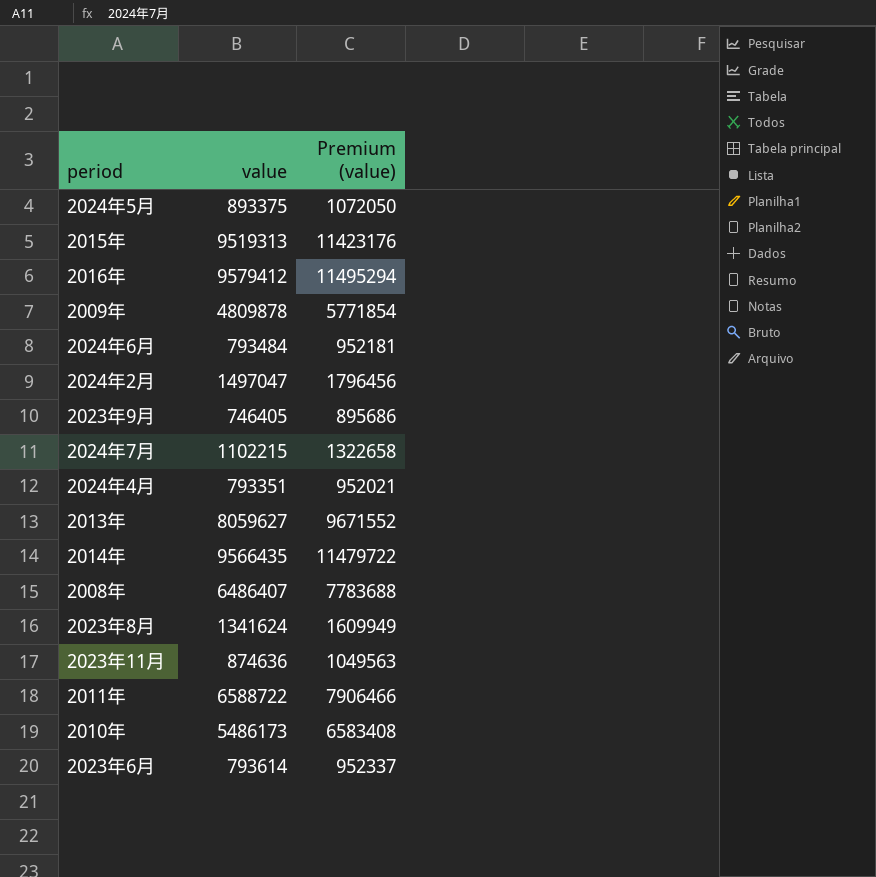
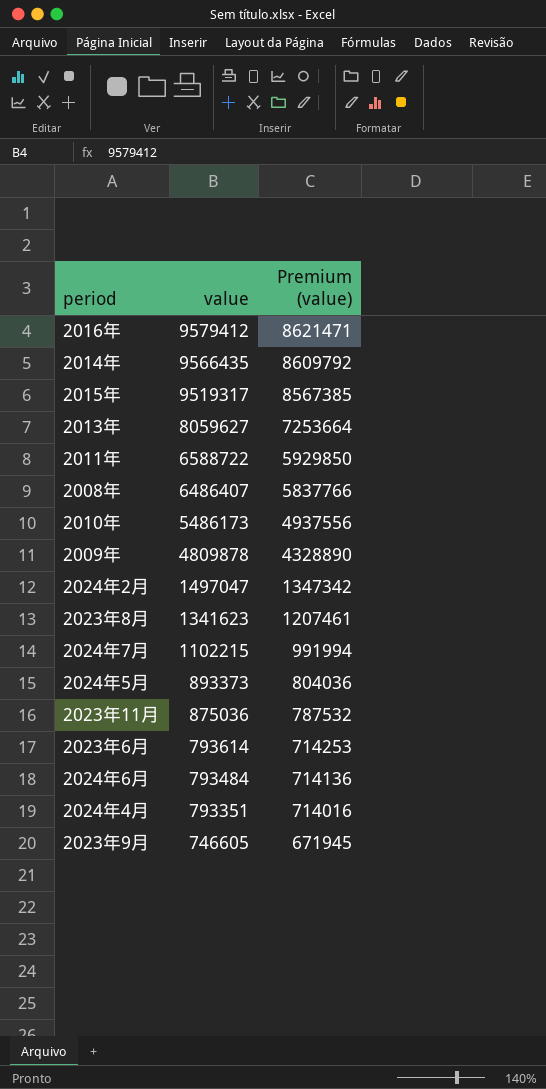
row order: none -> value descending
column Premium (value) | formula: [value] * 1.2 -> [value] * 0.9
2015年 | value: 9519313 -> 9519317
2023年8月 | value: 1341624 -> 1341623
2024年5月 | value: 893375 -> 893373
2023年11月 | value: 874636 -> 875036
2023年9月 | value: 746405 -> 746605

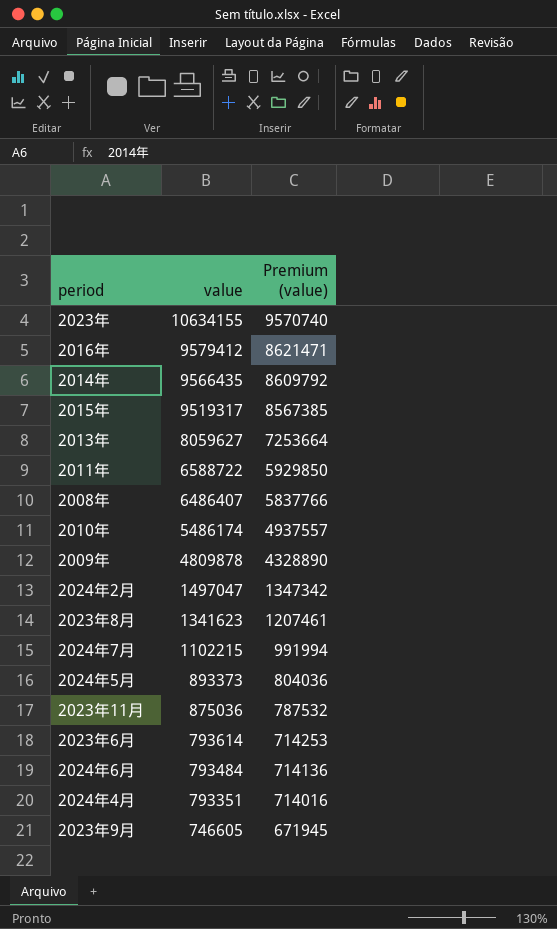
row 2023年: none -> 10634155 | 9570740
2010年 | value: 5486173 -> 5486174
2010年 | Premium (value): 4937556 -> 4937557

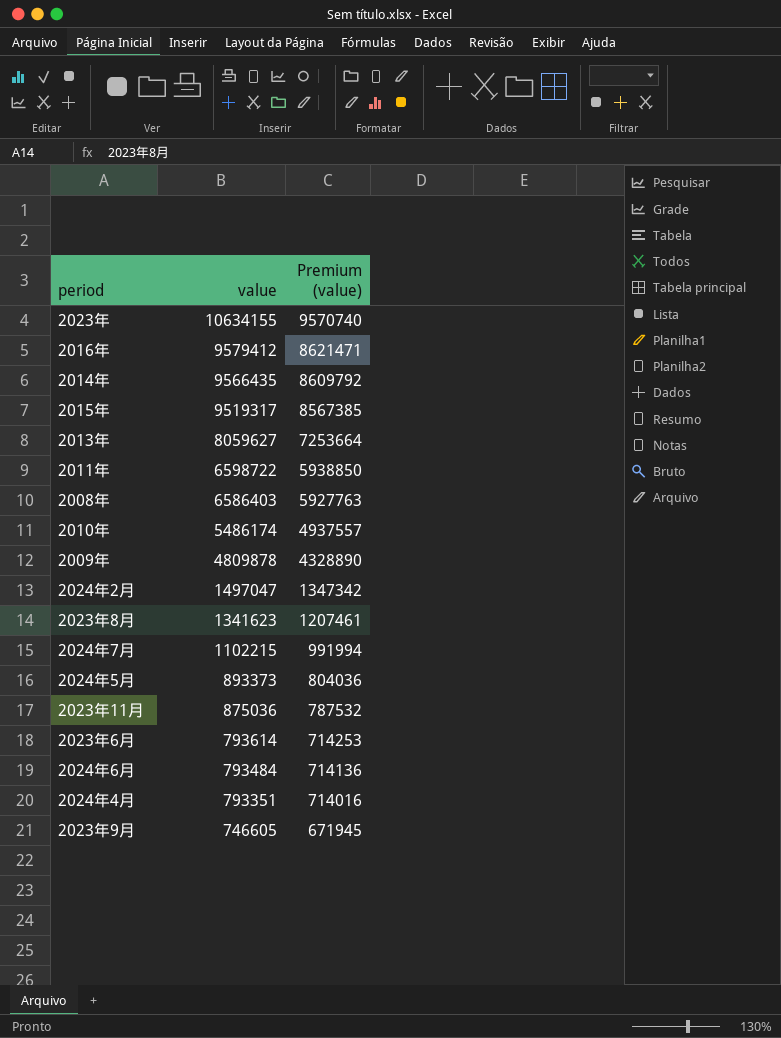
2011年 | value: 6588722 -> 6598722
2011年 | Premium (value): 5929850 -> 5938850
2008年 | value: 6486407 -> 6586403
2008年 | Premium (value): 5837766 -> 5927763

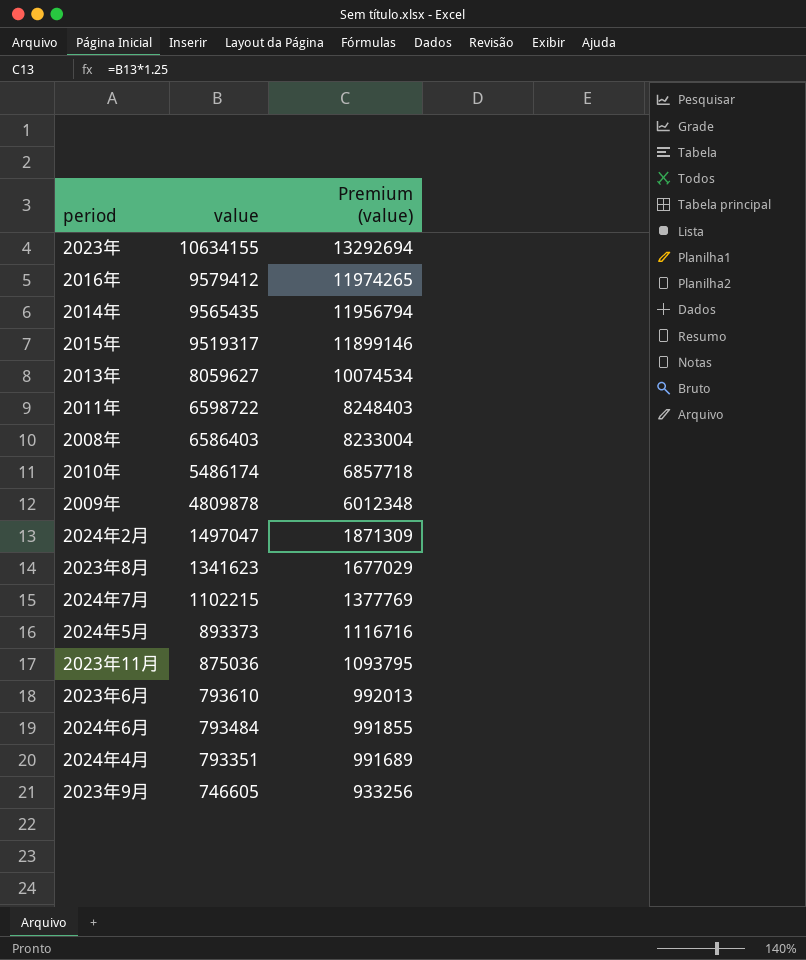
column Premium (value) | formula: [value] * 0.9 -> [value] * 1.25
2014年 | value: 9566435 -> 9565435
2023年6月 | value: 793614 -> 793610

